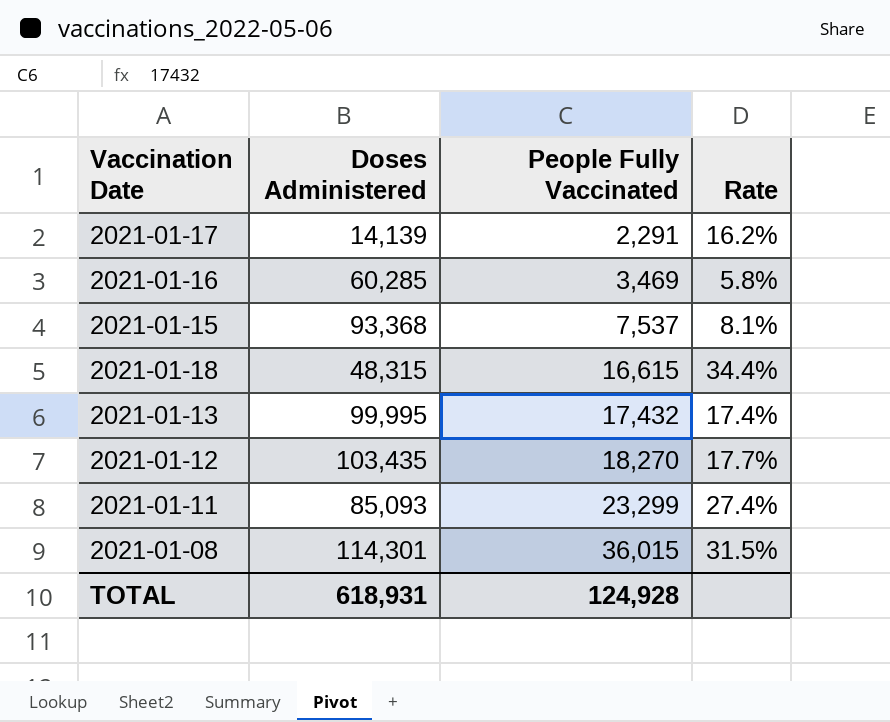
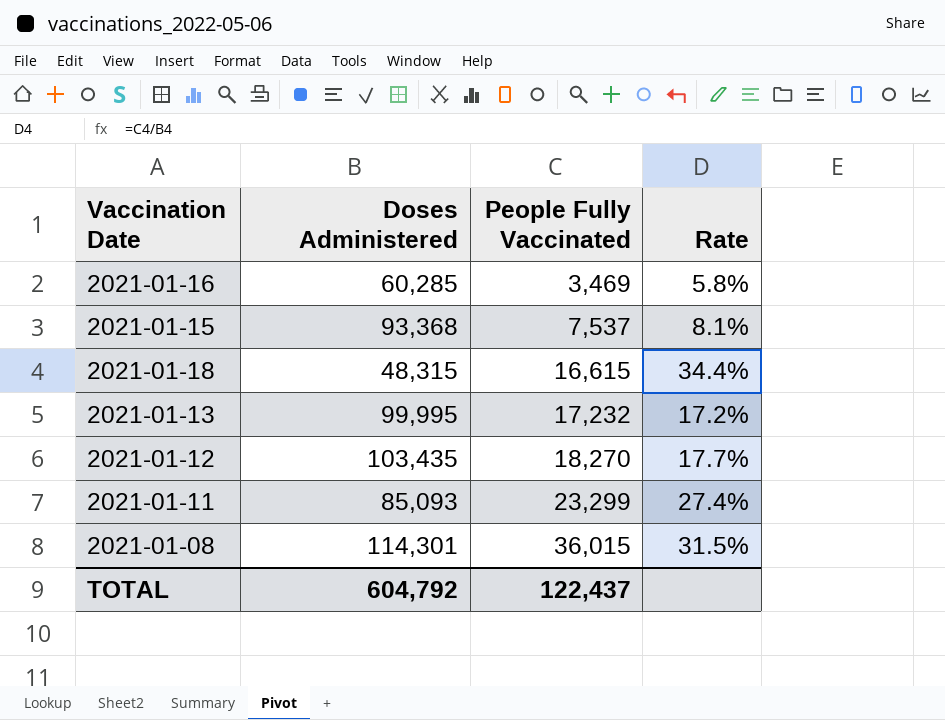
row 2021-01-17: 14,139 | 2,291 | 16.2% -> none
2021-01-13 | People Fully Vaccinated: 17,432 -> 17,232
2021-01-13 | Rate: 17.4% -> 17.2%
TOTAL | Doses Administered: 618,931 -> 604,792
TOTAL | People Fully Vaccinated: 124,928 -> 122,437

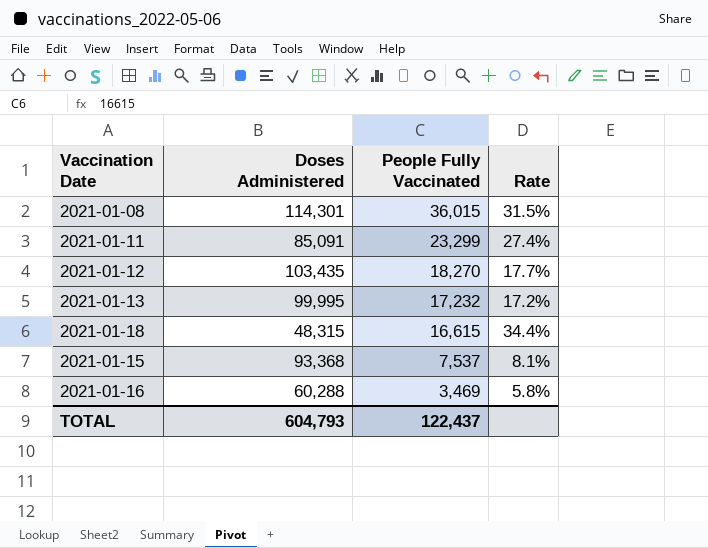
row order: People Fully Vaccinated ascending -> People Fully Vaccinated descending
2021-01-11 | Doses Administered: 85,093 -> 85,091
2021-01-16 | Doses Administered: 60,285 -> 60,288
TOTAL | Doses Administered: 604,792 -> 604,793

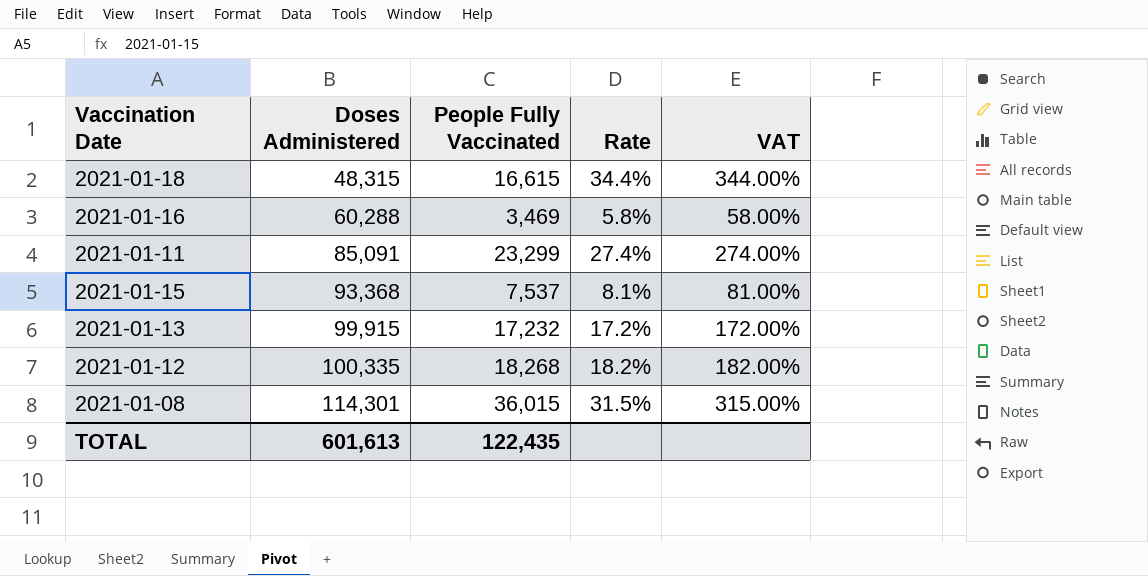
row order: People Fully Vaccinated descending -> Doses Administered ascending
column VAT | formula: none -> [Rate] * 10
2021-01-13 | Doses Administered: 99,995 -> 99,915
2021-01-12 | Doses Administered: 103,435 -> 100,335
2021-01-12 | People Fully Vaccinated: 18,270 -> 18,268
2021-01-12 | Rate: 17.7% -> 18.2%
TOTAL | Doses Administered: 604,793 -> 601,613
TOTAL | People Fully Vaccinated: 122,437 -> 122,435

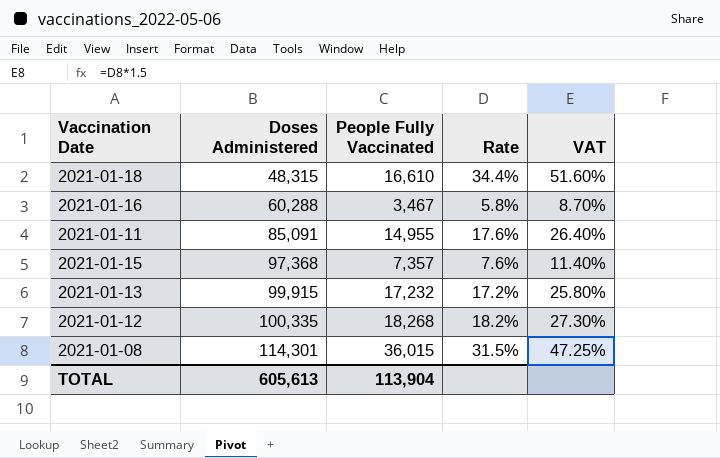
column VAT | formula: [Rate] * 10 -> [Rate] * 1.5
2021-01-18 | People Fully Vaccinated: 16,615 -> 16,610
2021-01-16 | People Fully Vaccinated: 3,469 -> 3,467
2021-01-11 | People Fully Vaccinated: 23,299 -> 14,955
2021-01-11 | Rate: 27.4% -> 17.6%
2021-01-15 | Doses Administered: 93,368 -> 97,368
2021-01-15 | People Fully Vaccinated: 7,537 -> 7,357
2021-01-15 | Rate: 8.1% -> 7.6%
TOTAL | Doses Administered: 601,613 -> 605,613
TOTAL | People Fully Vaccinated: 122,435 -> 113,904

